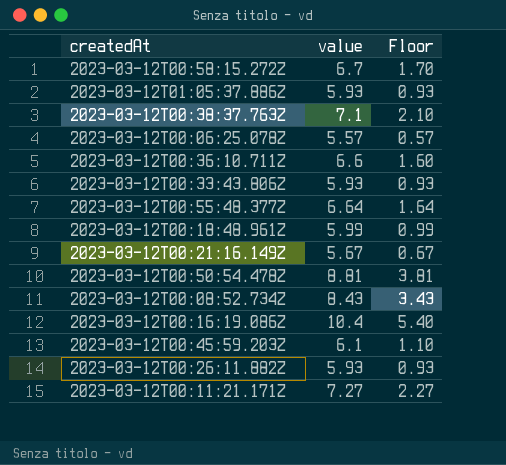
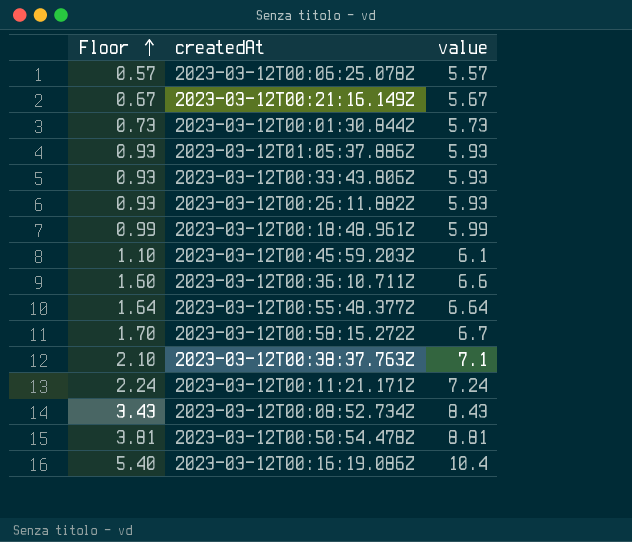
row order: none -> Floor ascending
column Floor | position: 3 -> 1
row 2023-03-12T00:01:30.844Z: none -> 0.73 | 5.73
2023-03-12T00:11:21.171Z | Floor: 2.27 -> 2.24
2023-03-12T00:11:21.171Z | value: 7.27 -> 7.24

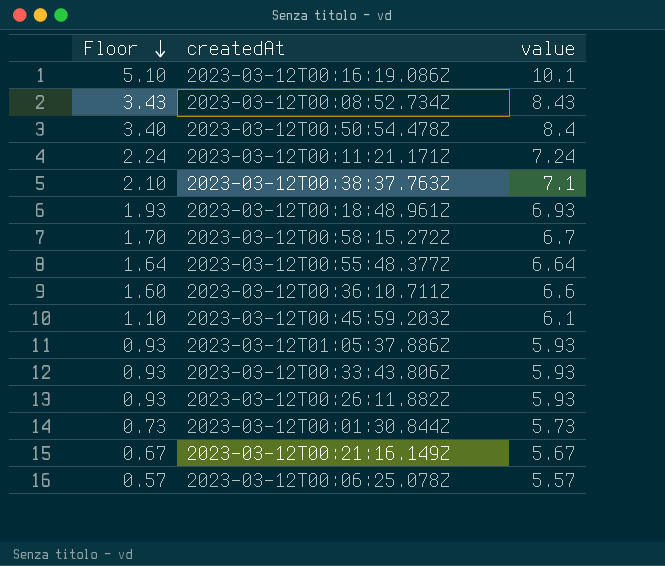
row order: Floor ascending -> Floor descending
2023-03-12T00:16:19.086Z | Floor: 5.40 -> 5.10
2023-03-12T00:16:19.086Z | value: 10.4 -> 10.1
2023-03-12T00:50:54.478Z | Floor: 3.81 -> 3.40
2023-03-12T00:50:54.478Z | value: 8.81 -> 8.4
2023-03-12T00:18:48.961Z | Floor: 0.99 -> 1.93
2023-03-12T00:18:48.961Z | value: 5.99 -> 6.93

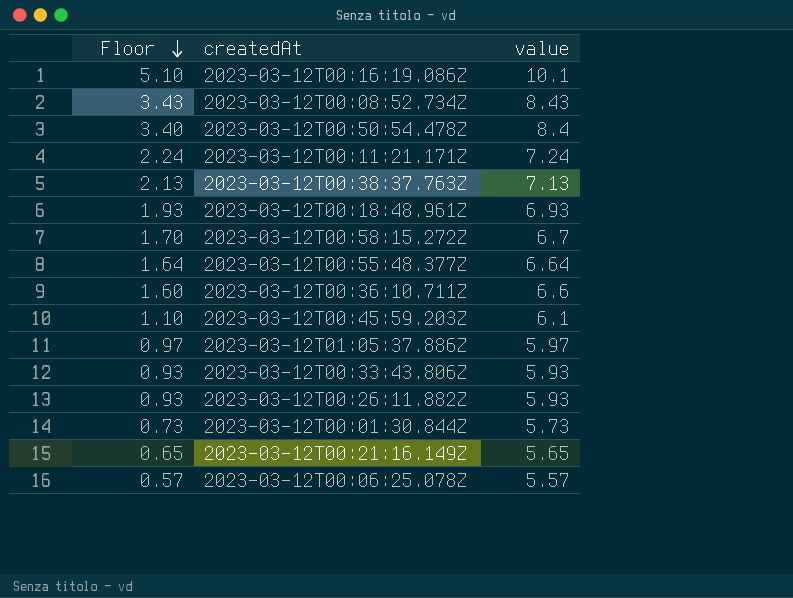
2023-03-12T00:38:37.763Z | Floor: 2.10 -> 2.13
2023-03-12T00:38:37.763Z | value: 7.1 -> 7.13
2023-03-12T01:05:37.886Z | Floor: 0.93 -> 0.97
2023-03-12T01:05:37.886Z | value: 5.93 -> 5.97
2023-03-12T00:21:16.149Z | Floor: 0.67 -> 0.65
2023-03-12T00:21:16.149Z | value: 5.67 -> 5.65

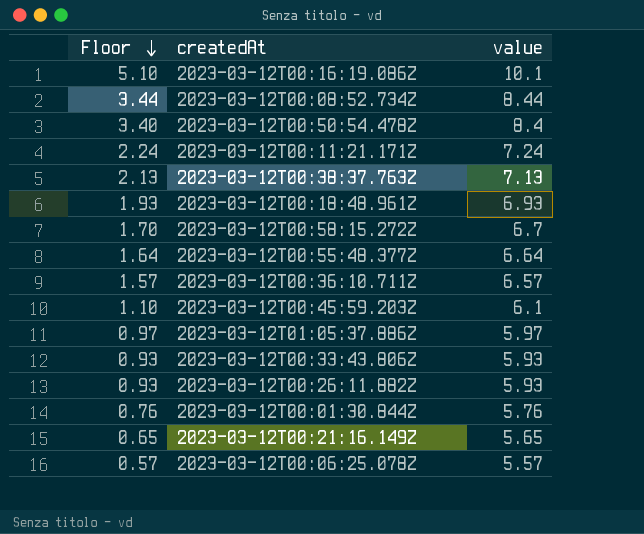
2023-03-12T00:08:52.734Z | Floor: 3.43 -> 3.44
2023-03-12T00:08:52.734Z | value: 8.43 -> 8.44
2023-03-12T00:36:10.711Z | Floor: 1.60 -> 1.57
2023-03-12T00:36:10.711Z | value: 6.6 -> 6.57
2023-03-12T00:01:30.844Z | Floor: 0.73 -> 0.76
2023-03-12T00:01:30.844Z | value: 5.73 -> 5.76

